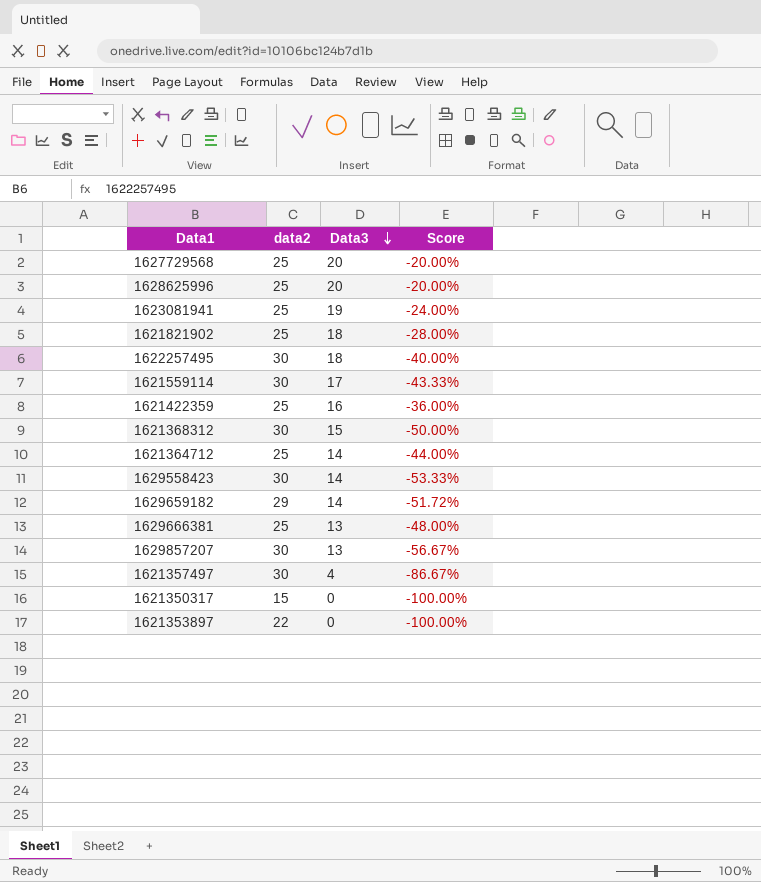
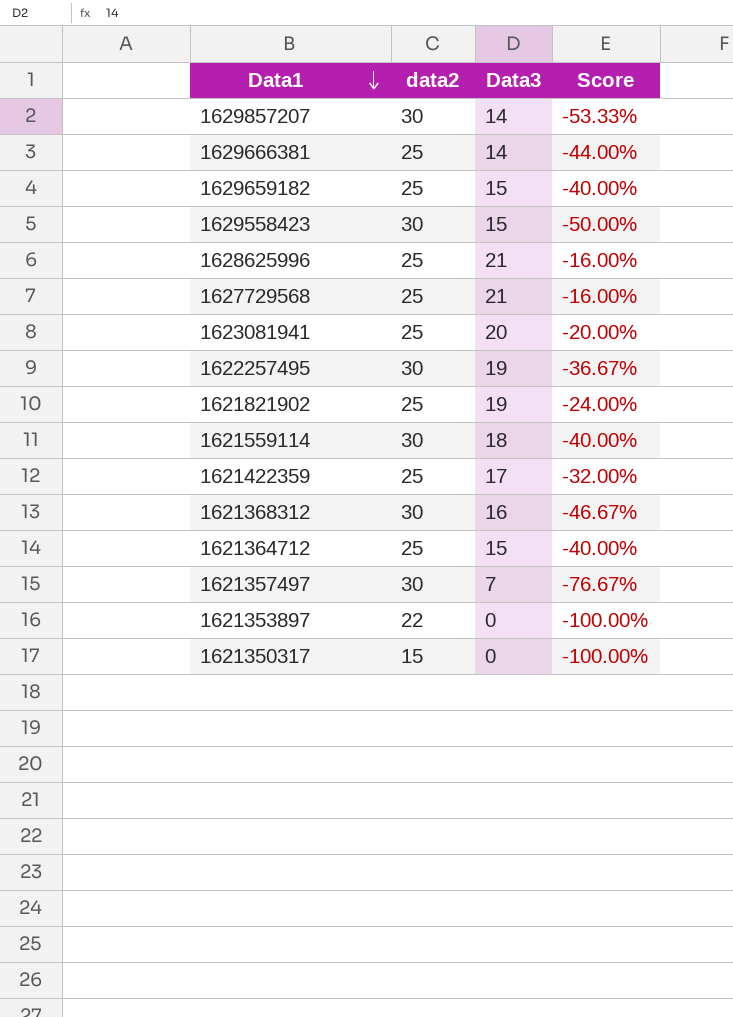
row order: Data3 descending -> Data1 descending
1629857207 | Data3: 13 -> 14
1629857207 | Score: -56.67% -> -53.33%
1629666381 | Data3: 13 -> 14
1629666381 | Score: -48.00% -> -44.00%
1629659182 | data2: 29 -> 25
1629659182 | Data3: 14 -> 15
1629659182 | Score: -51.72% -> -40.00%
1629558423 | Data3: 14 -> 15
1629558423 | Score: -53.33% -> -50.00%
1628625996 | Data3: 20 -> 21
1628625996 | Score: -20.00% -> -16.00%
1627729568 | Data3: 20 -> 21
1627729568 | Score: -20.00% -> -16.00%
1623081941 | Data3: 19 -> 20
1623081941 | Score: -24.00% -> -20.00%
1622257495 | Data3: 18 -> 19
1622257495 | Score: -40.00% -> -36.67%
1621821902 | Data3: 18 -> 19
1621821902 | Score: -28.00% -> -24.00%
1621559114 | Data3: 17 -> 18
1621559114 | Score: -43.33% -> -40.00%
1621422359 | Data3: 16 -> 17
1621422359 | Score: -36.00% -> -32.00%
1621368312 | Data3: 15 -> 16
1621368312 | Score: -50.00% -> -46.67%
1621364712 | Data3: 14 -> 15
1621364712 | Score: -44.00% -> -40.00%
1621357497 | Data3: 4 -> 7
1621357497 | Score: -86.67% -> -76.67%

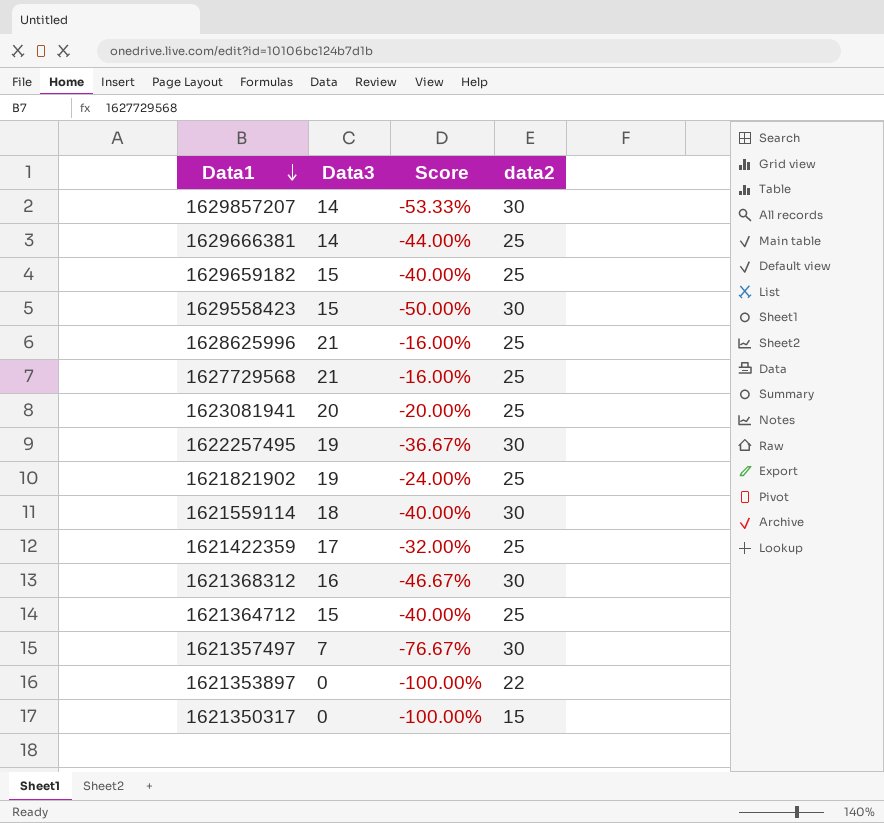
column data2 | position: 2 -> 4

